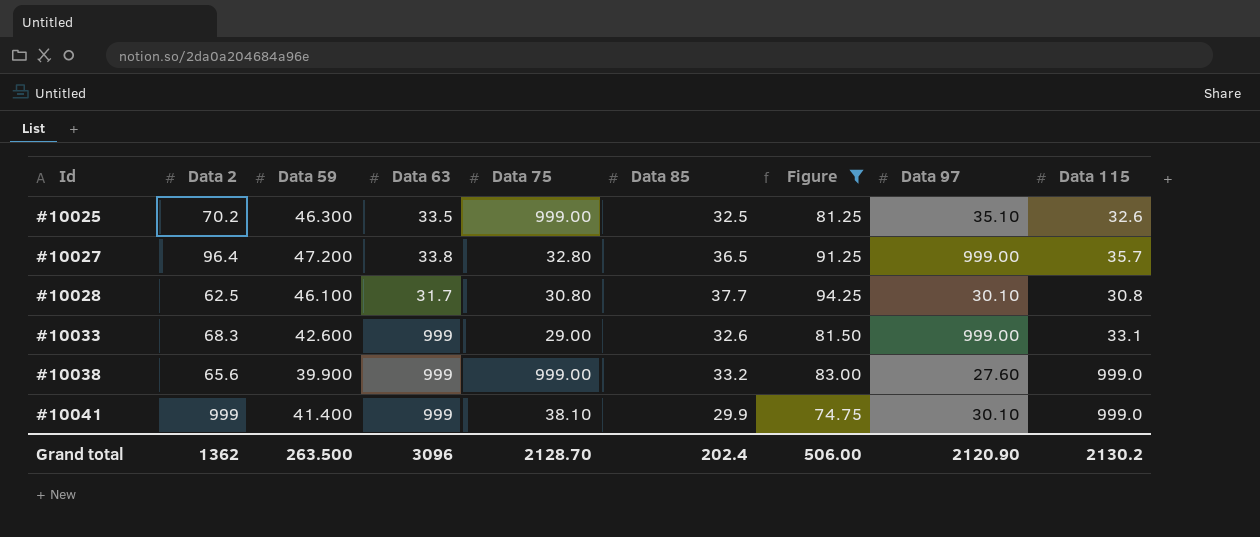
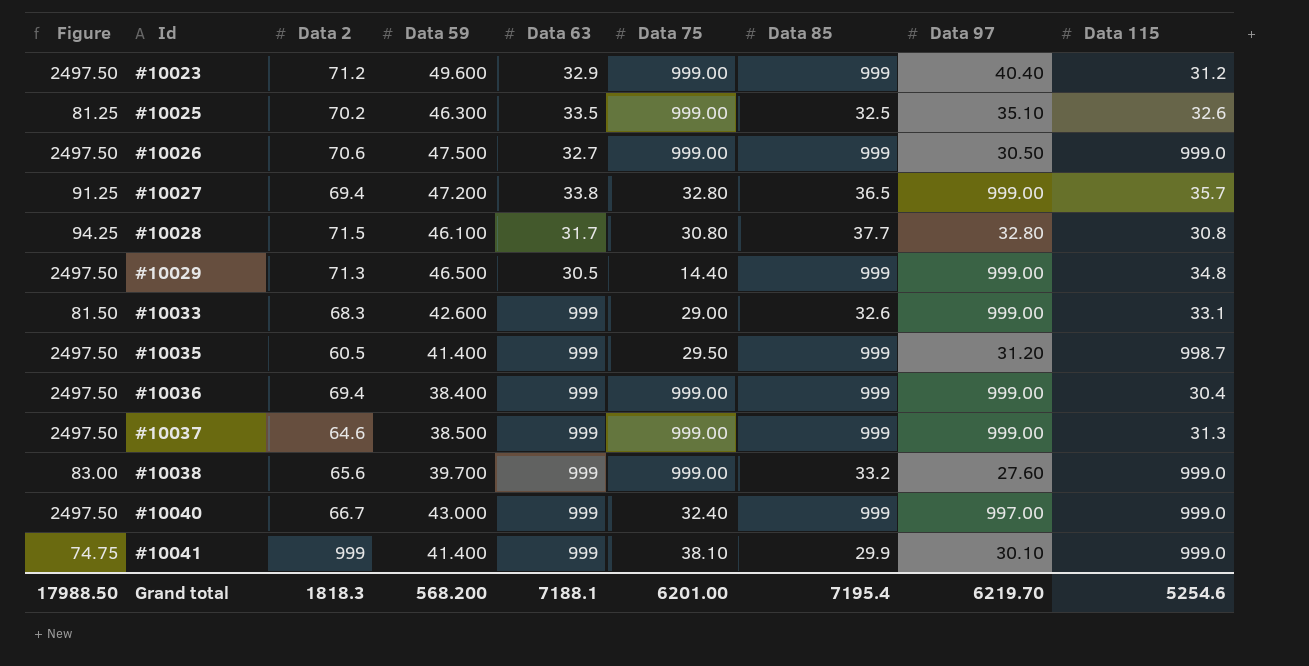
filter: Figure != 2497.50 -> none
column Figure | position: 7 -> 1
#10027 | Data 2: 96.4 -> 69.4
#10028 | Data 2: 62.5 -> 71.5
#10028 | Data 97: 30.10 -> 32.80
#10038 | Data 59: 39.900 -> 39.700
Grand total | Figure: 506.00 -> 17988.50
Grand total | Data 2: 1362 -> 1818.3
Grand total | Data 59: 263.500 -> 568.200
Grand total | Data 63: 3096 -> 7188.1
Grand total | Data 75: 2128.70 -> 6201.00
Grand total | Data 85: 202.4 -> 7195.4
Grand total | Data 97: 2120.90 -> 6219.70
Grand total | Data 115: 2130.2 -> 5254.6

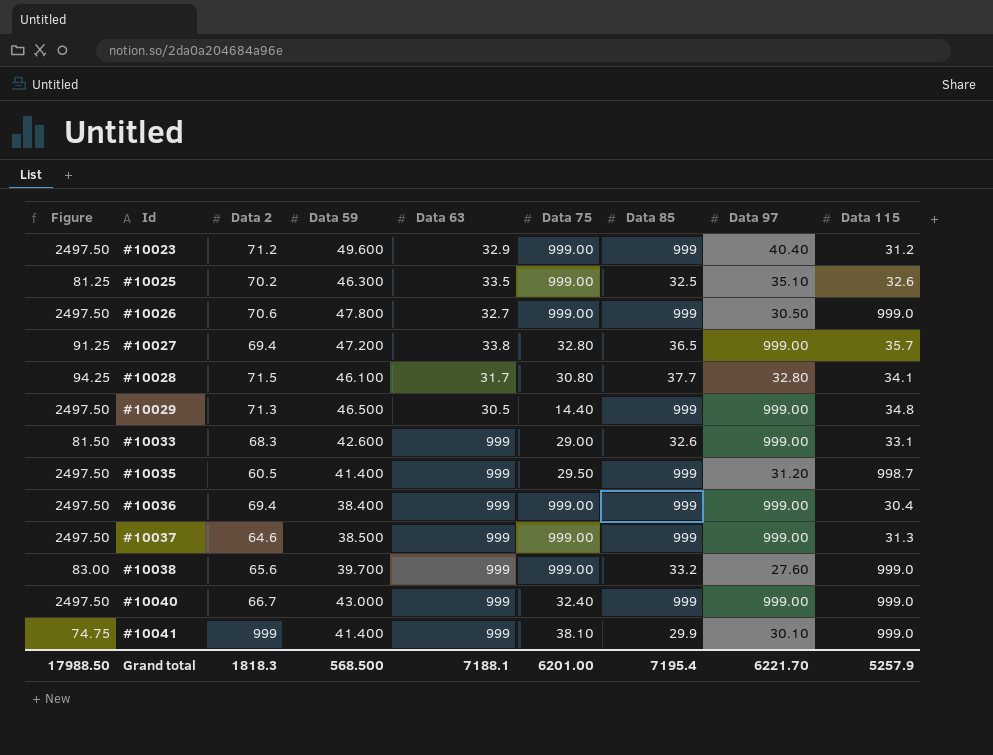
#10026 | Data 59: 47.500 -> 47.800
#10028 | Data 115: 30.8 -> 34.1
#10040 | Data 97: 997.00 -> 999.00
Grand total | Data 59: 568.200 -> 568.500
Grand total | Data 97: 6219.70 -> 6221.70
Grand total | Data 115: 5254.6 -> 5257.9

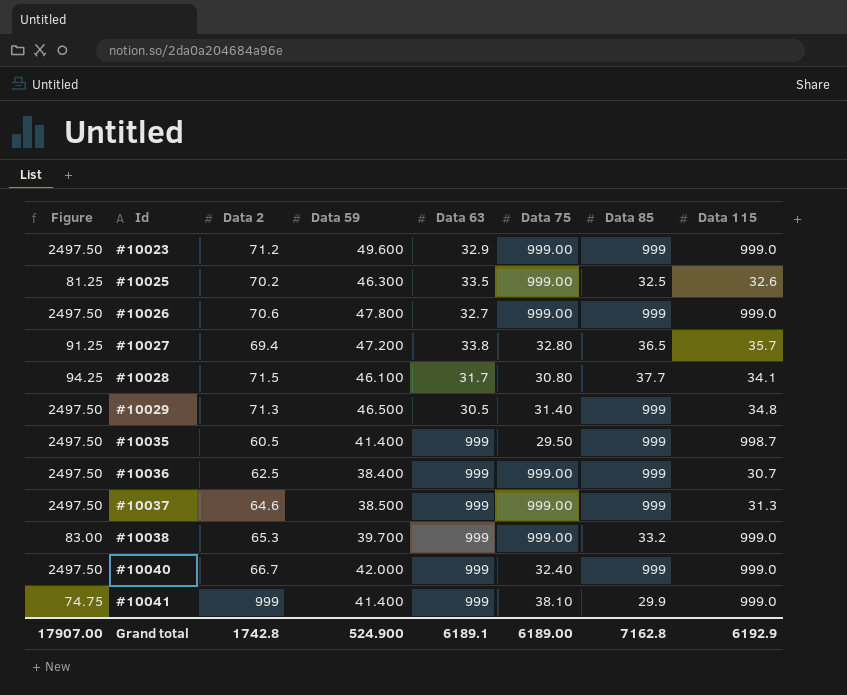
column Data 97 | position: 8 -> none
row #10033: 81.50 | 68.3 | 42.600 | 999 | 29.00 | 32.6 | 999.00 | 33.1 -> none
#10023 | Data 115: 31.2 -> 999.0
#10029 | Data 75: 14.40 -> 31.40
#10036 | Data 2: 69.4 -> 62.5
#10036 | Data 115: 30.4 -> 30.7
#10038 | Data 2: 65.6 -> 65.3
#10040 | Data 59: 43.000 -> 42.000
Grand total | Figure: 17988.50 -> 17907.00
Grand total | Data 2: 1818.3 -> 1742.8
Grand total | Data 59: 568.500 -> 524.900
Grand total | Data 63: 7188.1 -> 6189.1
Grand total | Data 75: 6201.00 -> 6189.00
Grand total | Data 85: 7195.4 -> 7162.8
Grand total | Data 115: 5257.9 -> 6192.9

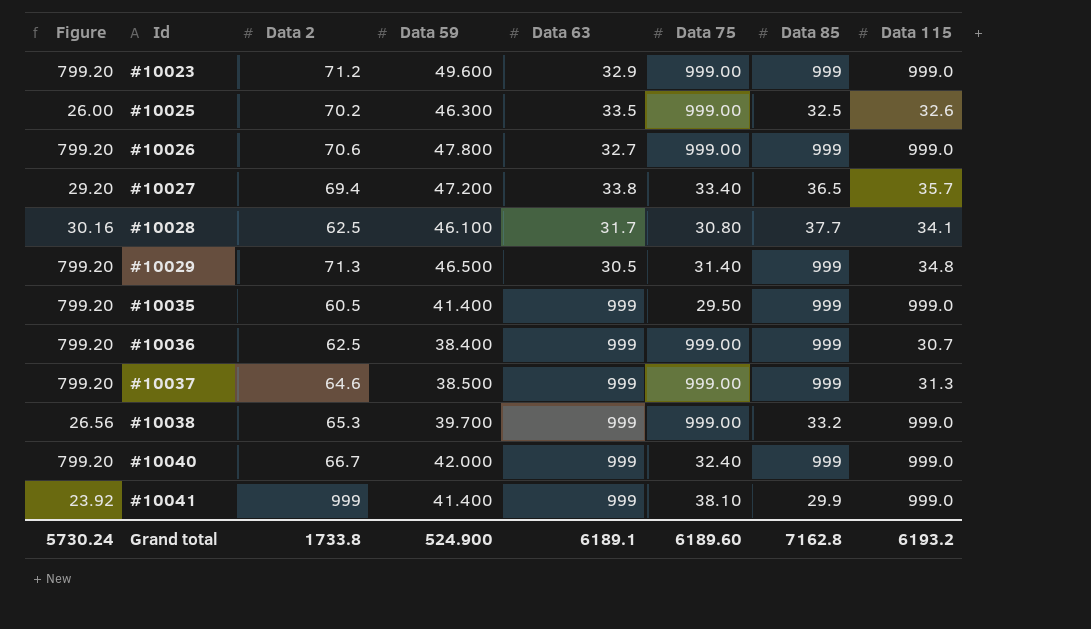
column Figure | formula: [Data 85] * 2.5 -> [Data 85] * 0.8
#10027 | Data 75: 32.80 -> 33.40
#10028 | Data 2: 71.5 -> 62.5
#10035 | Data 115: 998.7 -> 999.0
Grand total | Figure: 17907.00 -> 5730.24
Grand total | Data 2: 1742.8 -> 1733.8
Grand total | Data 75: 6189.00 -> 6189.60
Grand total | Data 115: 6192.9 -> 6193.2

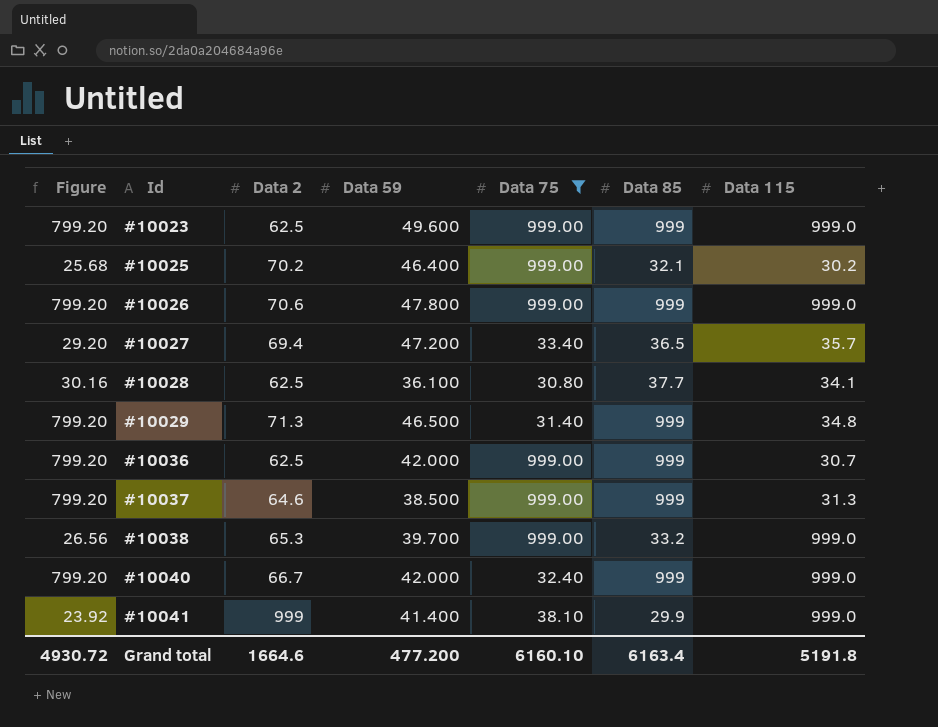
filter: none -> Data 75 != 29.50
column Data 63 | position: 5 -> none
#10023 | Data 2: 71.2 -> 62.5
#10025 | Figure: 26.00 -> 25.68
#10025 | Data 59: 46.300 -> 46.400
#10025 | Data 85: 32.5 -> 32.1
#10025 | Data 115: 32.6 -> 30.2
#10028 | Data 59: 46.100 -> 36.100
#10036 | Data 59: 38.400 -> 42.000
Grand total | Figure: 5730.24 -> 4930.72
Grand total | Data 2: 1733.8 -> 1664.6
Grand total | Data 59: 524.900 -> 477.200
Grand total | Data 75: 6189.60 -> 6160.10
Grand total | Data 85: 7162.8 -> 6163.4
Grand total | Data 115: 6193.2 -> 5191.8

